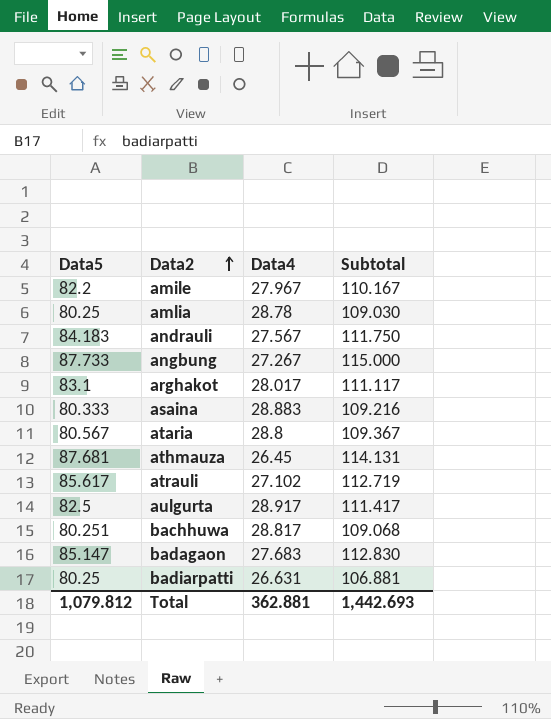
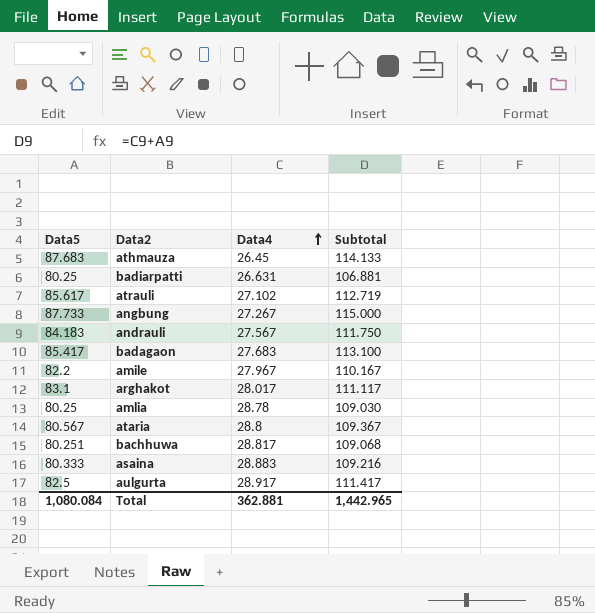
row order: Data2 ascending -> Data4 ascending
athmauza | Data5: 87.681 -> 87.683
athmauza | Subtotal: 114.131 -> 114.133
badagaon | Data5: 85.147 -> 85.417
badagaon | Subtotal: 112.830 -> 113.100
Total | Data5: 1,079.812 -> 1,080.084
Total | Subtotal: 1,442.693 -> 1,442.965

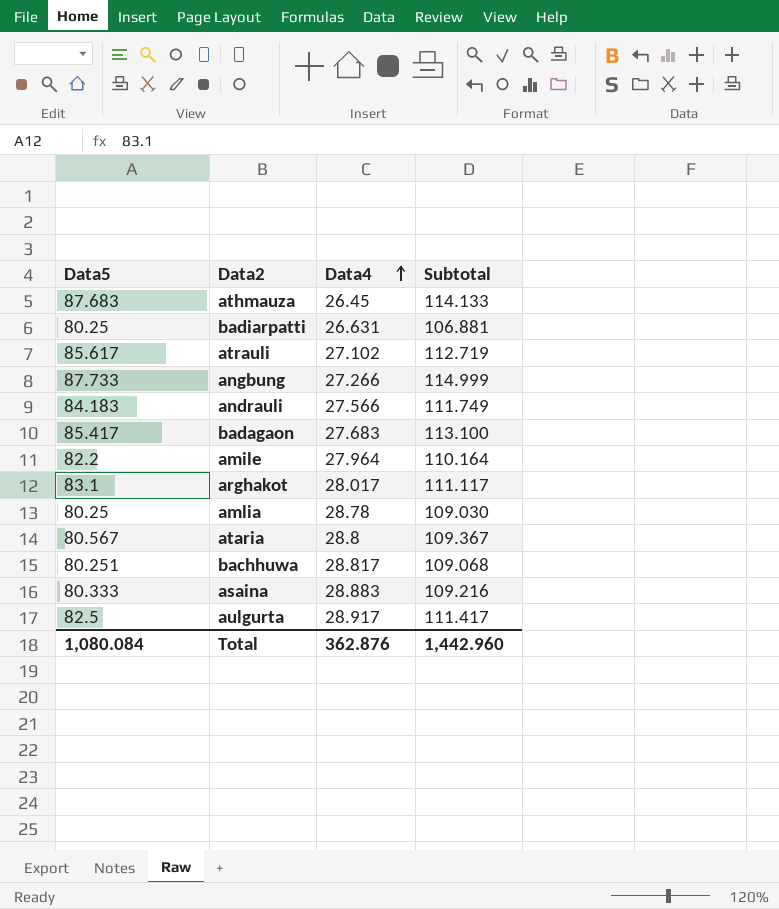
angbung | Data4: 27.267 -> 27.266
angbung | Subtotal: 115.000 -> 114.999
andrauli | Data4: 27.567 -> 27.566
andrauli | Subtotal: 111.750 -> 111.749
amile | Data4: 27.967 -> 27.964
amile | Subtotal: 110.167 -> 110.164
Total | Data4: 362.881 -> 362.876
Total | Subtotal: 1,442.965 -> 1,442.960

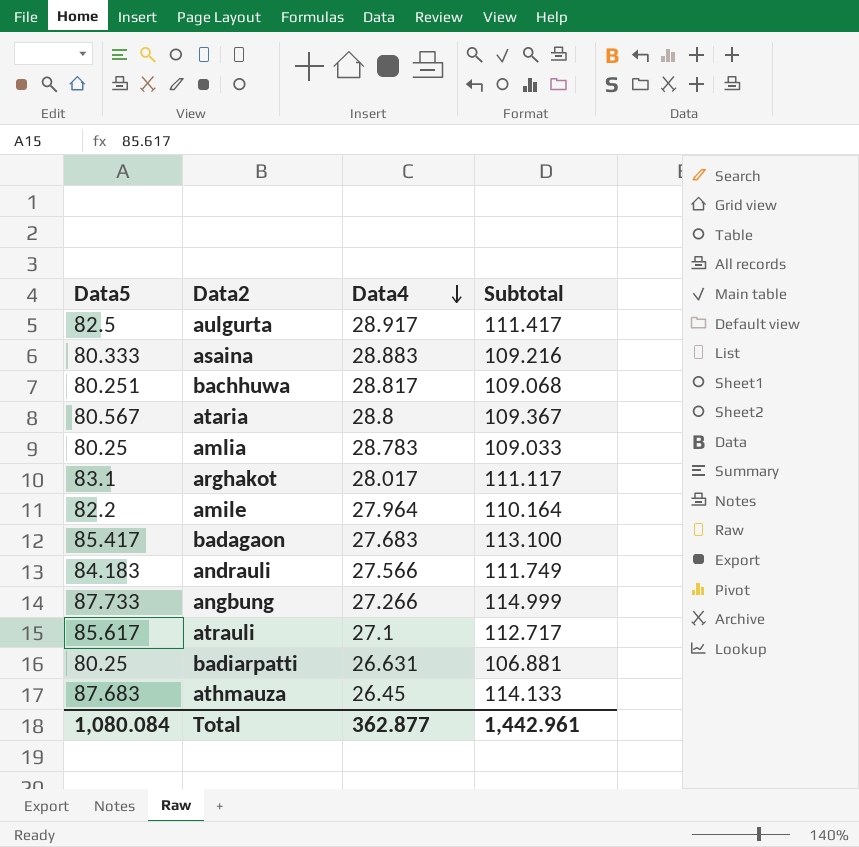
row order: Data4 ascending -> Data4 descending
amlia | Data4: 28.78 -> 28.783
amlia | Subtotal: 109.030 -> 109.033
atrauli | Data4: 27.102 -> 27.1
atrauli | Subtotal: 112.719 -> 112.717
Total | Data4: 362.876 -> 362.877
Total | Subtotal: 1,442.960 -> 1,442.961

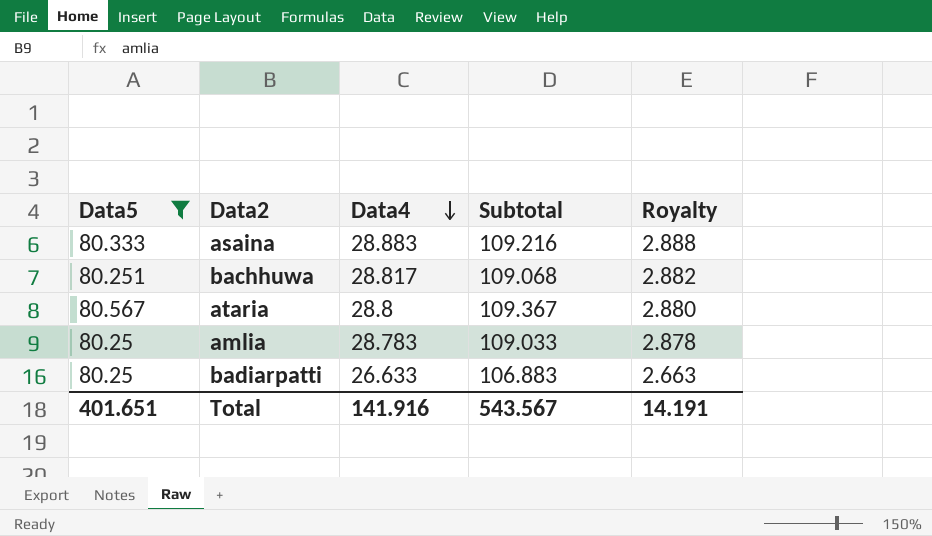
filter: none -> Data5 <= 80.567
column Royalty | formula: none -> [Data4] * 0.1
badiarpatti | Data4: 26.631 -> 26.633
badiarpatti | Subtotal: 106.881 -> 106.883
Total | Data5: 1,080.084 -> 401.651
Total | Data4: 362.877 -> 141.916
Total | Subtotal: 1,442.961 -> 543.567

